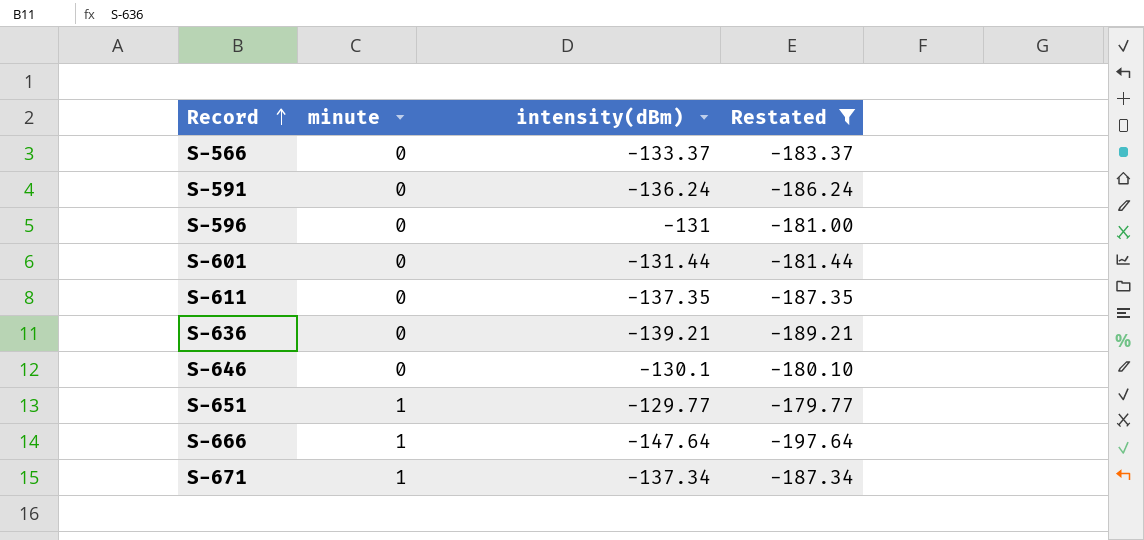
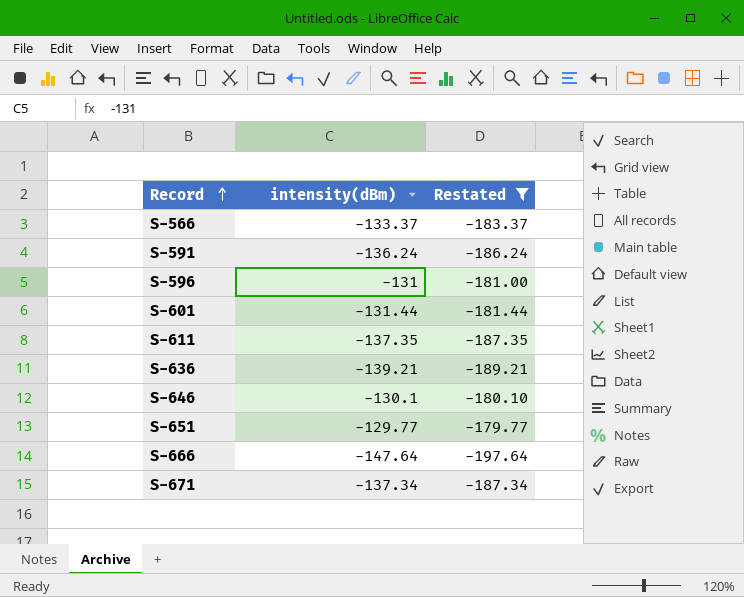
column minute | position: 2 -> none

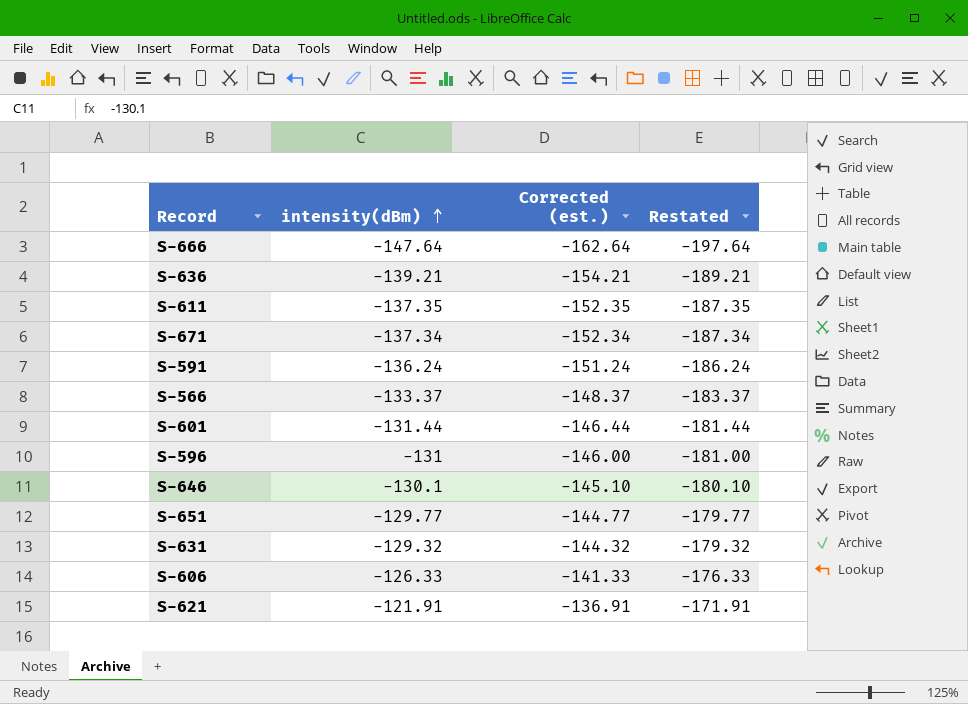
filter: Restated <= -179.77 -> none
row order: Record ascending -> intensity(dBm) ascending
column Corrected (est.) | formula: none -> [intensity(dBm)] - 15

